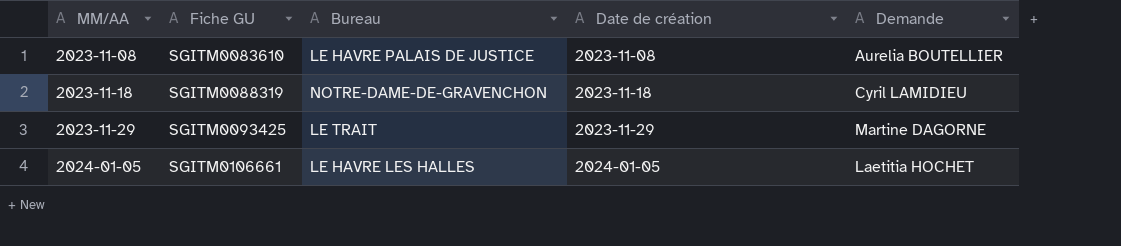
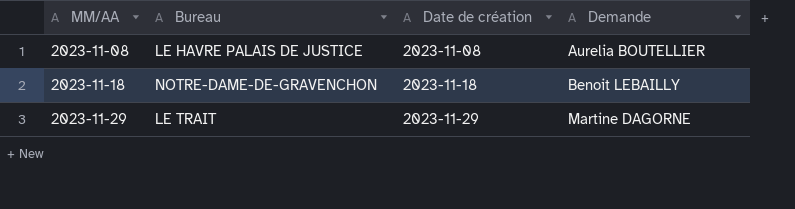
column Fiche GU | position: 2 -> none
row 2024-01-05: SGITM0106661 | LE HAVRE LES HALLES | 2024-01-05 | Laetitia HOCHET -> none
2023-11-18 | Demande: Cyril LAMIDIEU -> Benoit LEBAILLY

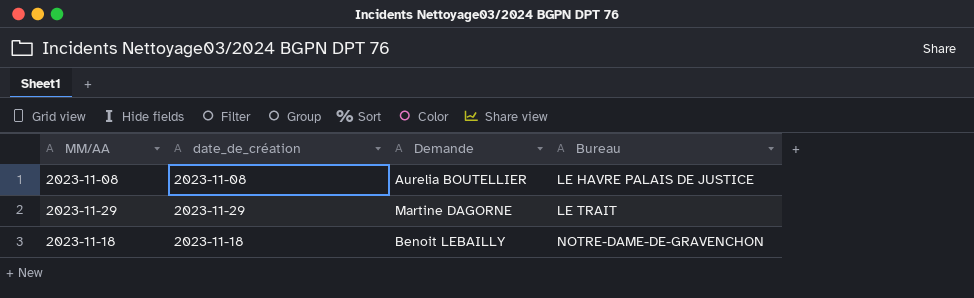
row order: MM/AA ascending -> Bureau ascending
column name: Date de création -> date_de_création
column Bureau | position: 2 -> 4

